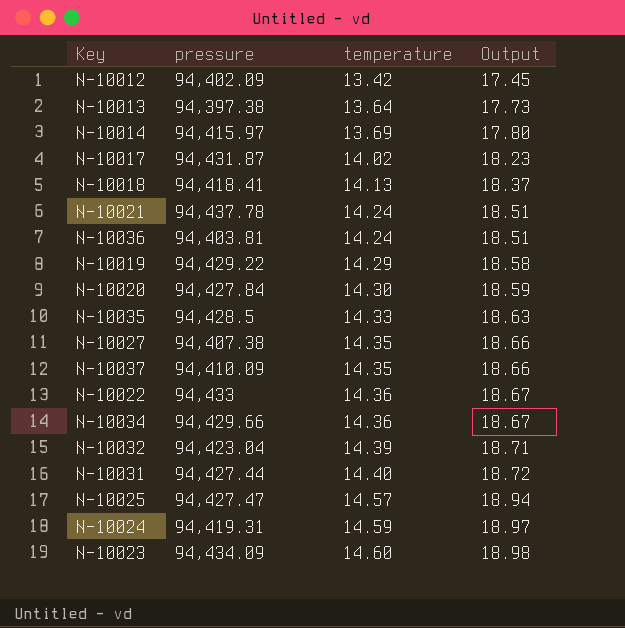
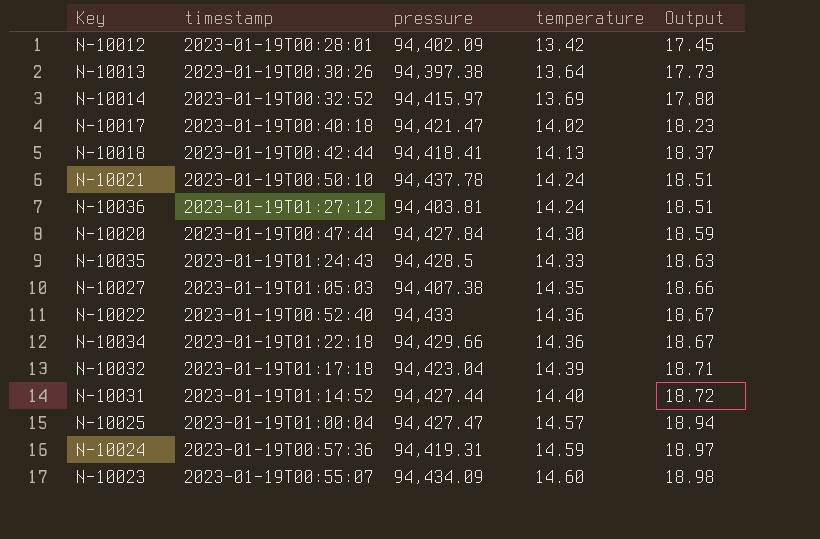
column timestamp | position: none -> 2
row N-10019: 94,429.22 | 14.29 | 18.58 -> none
row N-10037: 94,410.09 | 14.35 | 18.66 -> none
N-10017 | pressure: 94,431.87 -> 94,421.47

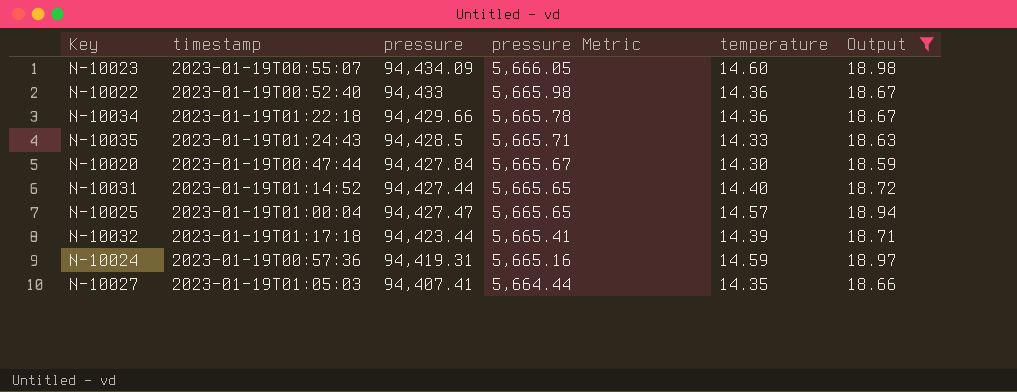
filter: none -> Output >= 18.59
row order: temperature ascending -> pressure Metric descending
column pressure Metric | formula: none -> [pressure] * 0.06
N-10032 | pressure: 94,423.04 -> 94,423.44
N-10027 | pressure: 94,407.38 -> 94,407.41

